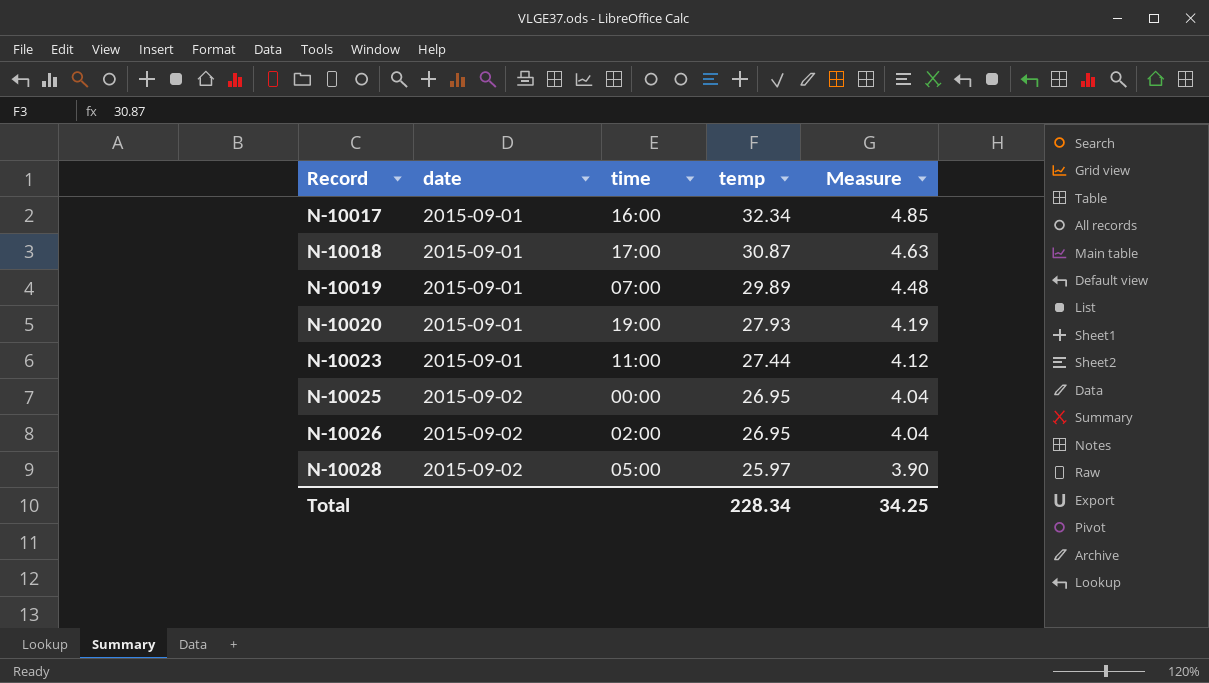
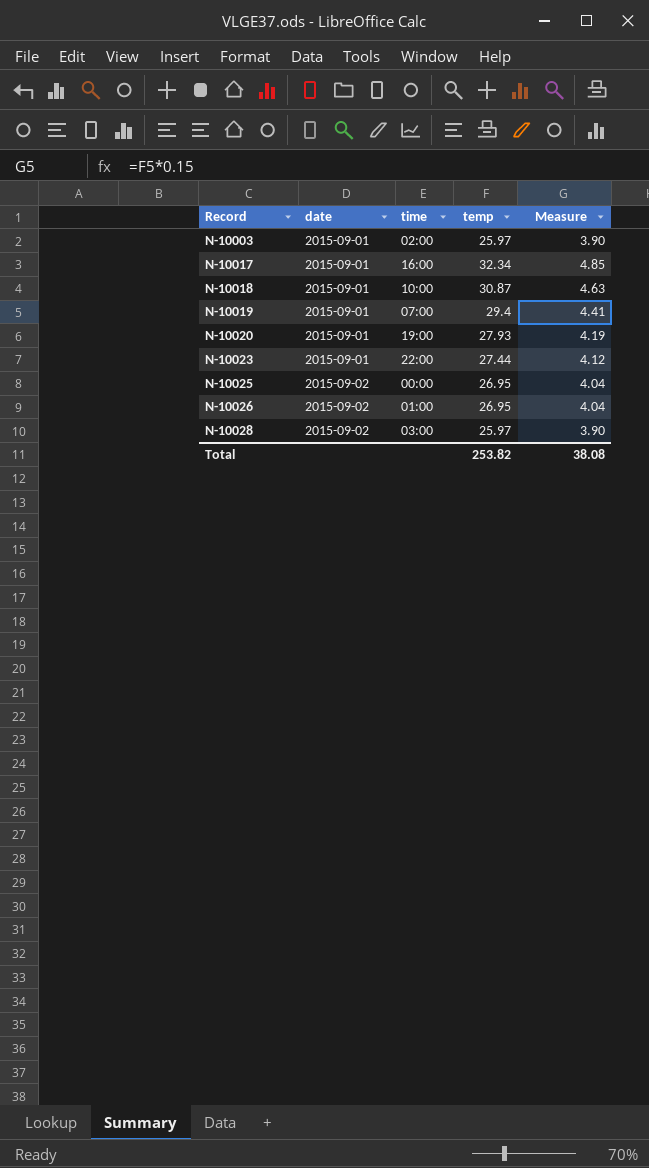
row N-10003: none -> 2015-09-01 | 02:00 | 25.97 | 3.90
N-10018 | time: 17:00 -> 10:00
N-10019 | temp: 29.89 -> 29.4
N-10019 | Measure: 4.48 -> 4.41
N-10023 | time: 11:00 -> 22:00
N-10026 | time: 02:00 -> 01:00
N-10028 | time: 05:00 -> 03:00
Total | temp: 228.34 -> 253.82
Total | Measure: 34.25 -> 38.08

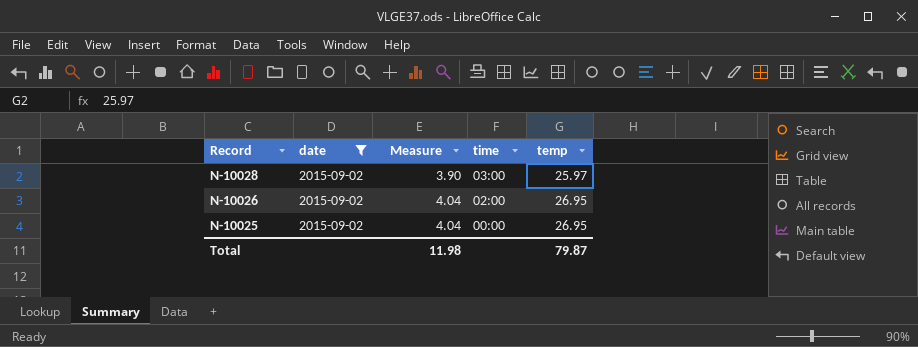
filter: none -> date = 2015-09-02
row order: Record ascending -> Record descending
column Measure | position: 5 -> 3
N-10026 | time: 01:00 -> 02:00
Total | Measure: 38.08 -> 11.98
Total | temp: 253.82 -> 79.87

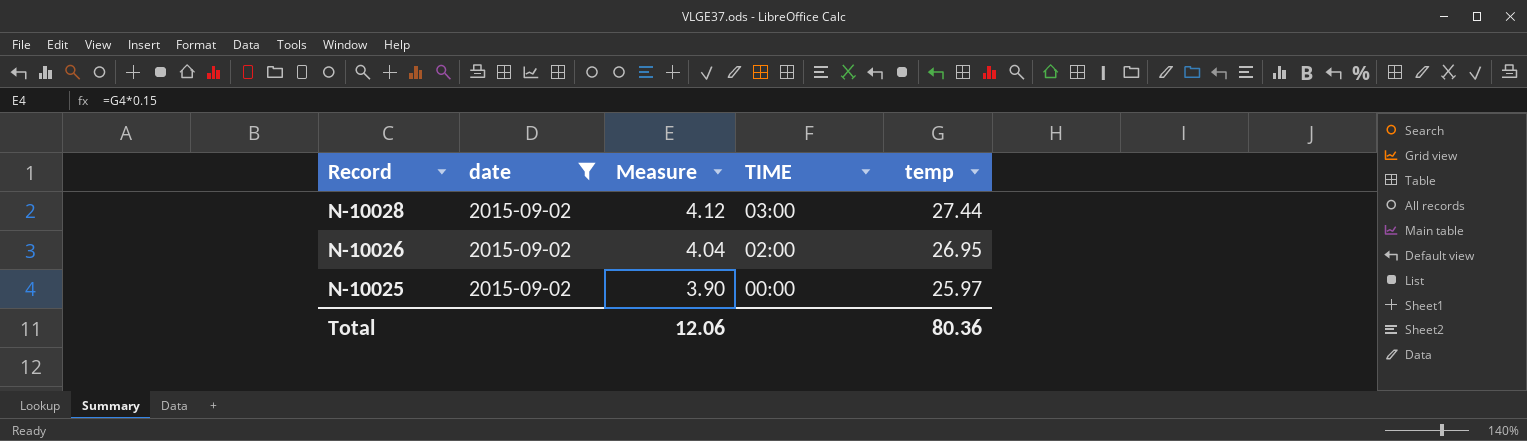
column name: time -> TIME
N-10028 | Measure: 3.90 -> 4.12
N-10028 | temp: 25.97 -> 27.44
N-10025 | Measure: 4.04 -> 3.90
N-10025 | temp: 26.95 -> 25.97
Total | Measure: 11.98 -> 12.06
Total | temp: 79.87 -> 80.36

